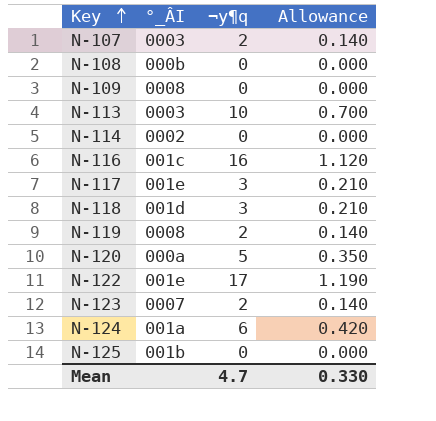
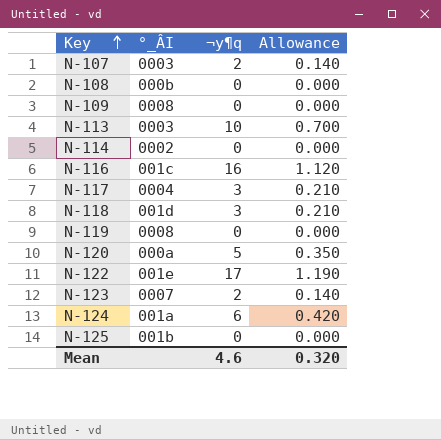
N-117 | °_ÂI: 001e -> 0004
N-119 | ¬y¶q: 2 -> 0
N-119 | Allowance: 0.140 -> 0.000
Mean | ¬y¶q: 4.7 -> 4.6
Mean | Allowance: 0.330 -> 0.320

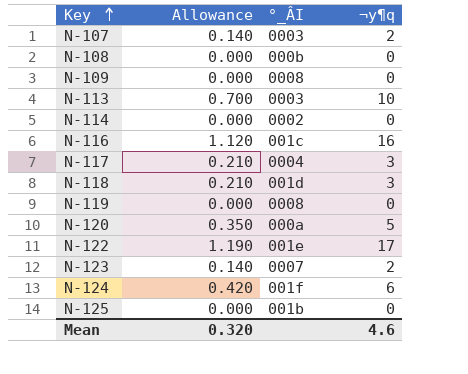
column Allowance | position: 4 -> 2
N-124 | °_ÂI: 001a -> 001f

